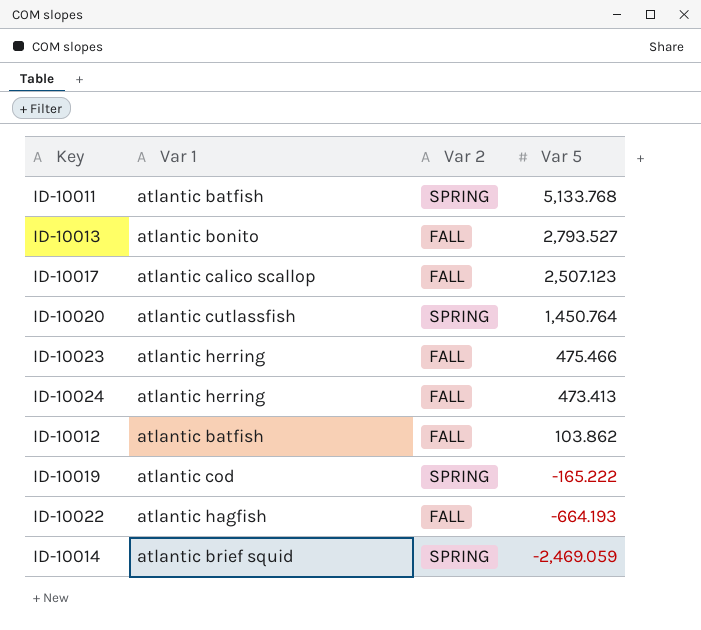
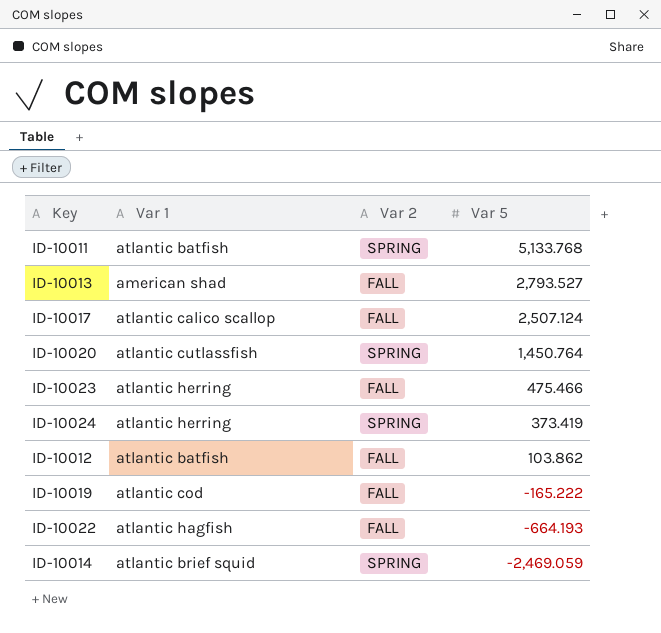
ID-10013 | Var 1: atlantic bonito -> american shad
ID-10017 | Var 5: 2,507.123 -> 2,507.124
ID-10024 | Var 2: FALL -> SPRING
ID-10024 | Var 5: 473.413 -> 373.419
ID-10019 | Var 2: SPRING -> FALL

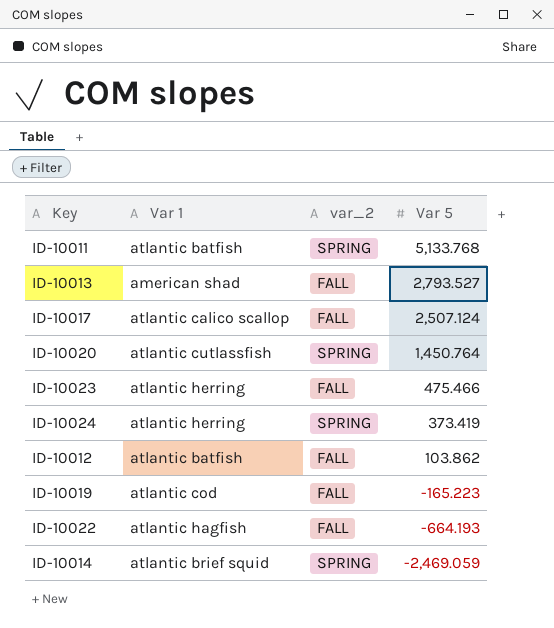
column name: Var 2 -> var_2
ID-10019 | Var 5: -165.222 -> -165.223

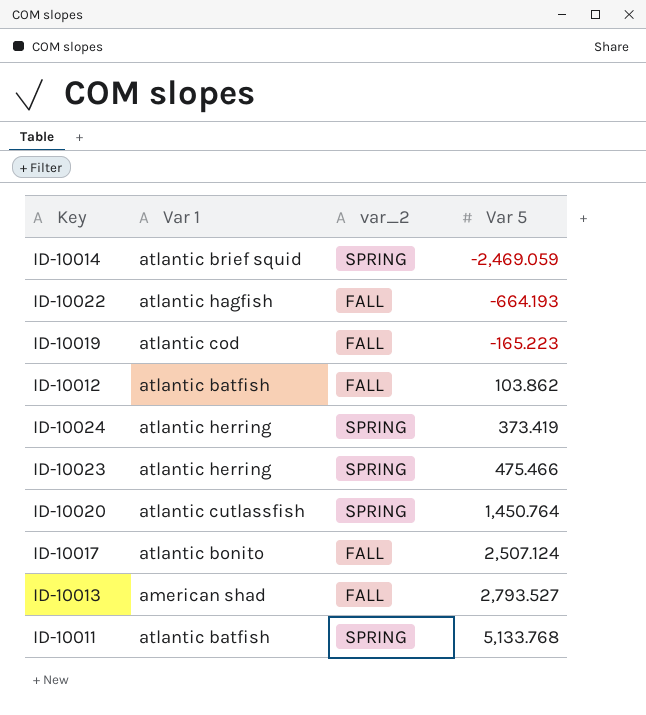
row order: Var 5 descending -> Var 5 ascending
ID-10023 | var_2: FALL -> SPRING
ID-10017 | Var 1: atlantic calico scallop -> atlantic bonito

